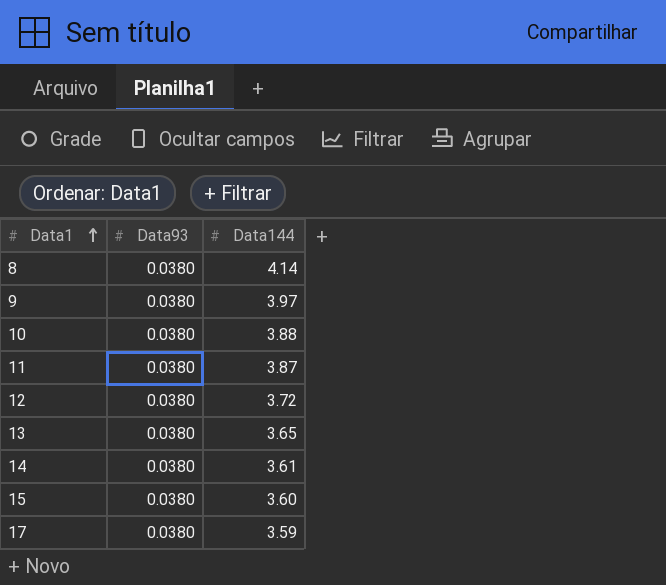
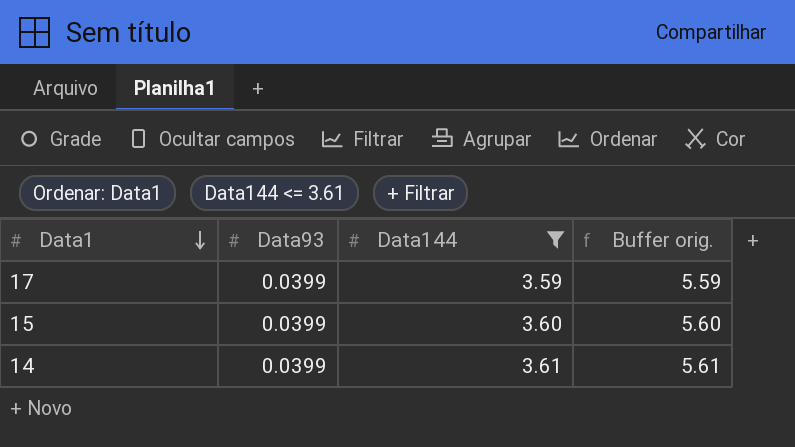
filter: none -> Data144 <= 3.61
row order: Data1 ascending -> Data1 descending
column Buffer orig. | formula: none -> [Data144] + 2
17 | Data93: 0.0380 -> 0.0399
15 | Data93: 0.0380 -> 0.0399
14 | Data93: 0.0380 -> 0.0399

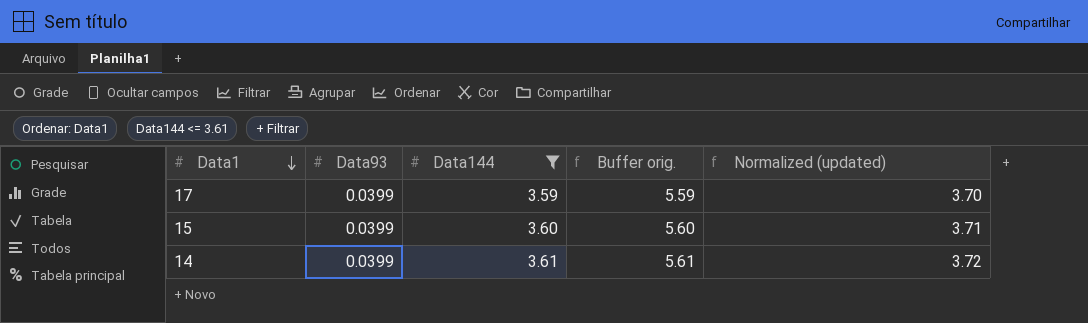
column Normalized (updated) | formula: none -> [Data144] * 1.03

